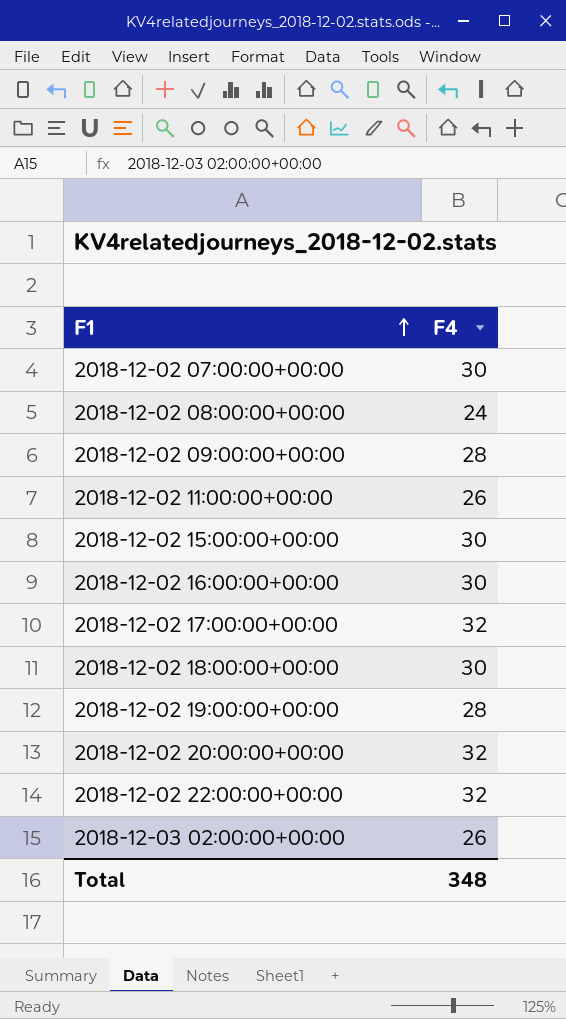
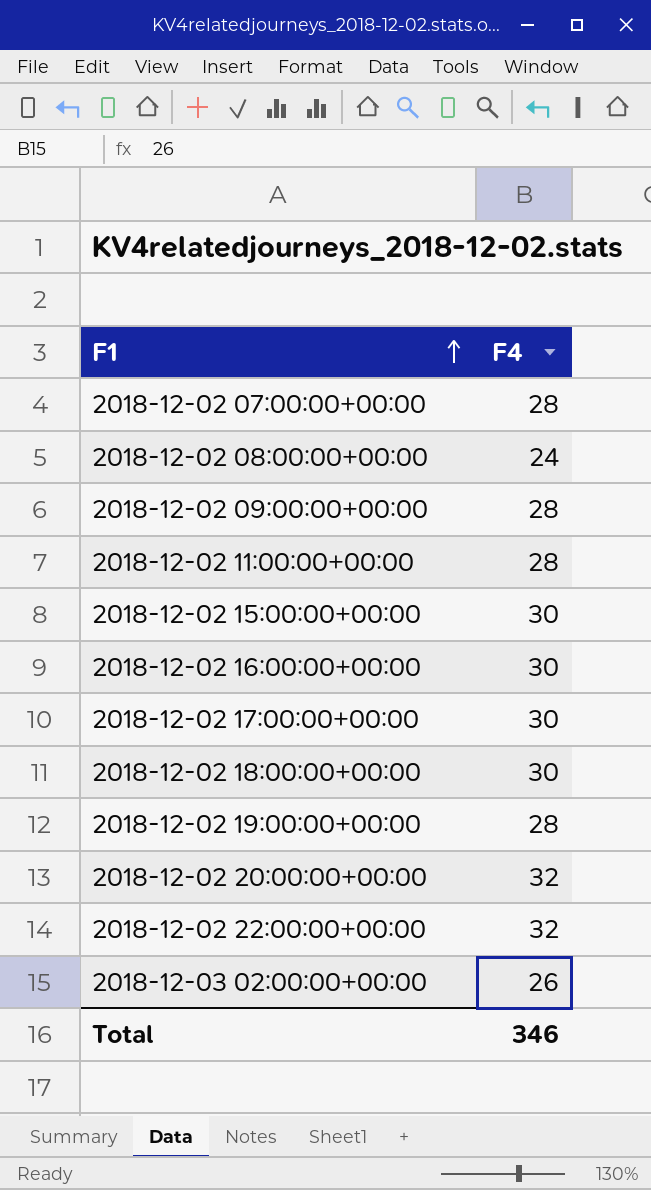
2018-12-02 07:00:00+00:00 | F4: 30 -> 28
2018-12-02 11:00:00+00:00 | F4: 26 -> 28
2018-12-02 17:00:00+00:00 | F4: 32 -> 30
Total | F4: 348 -> 346

